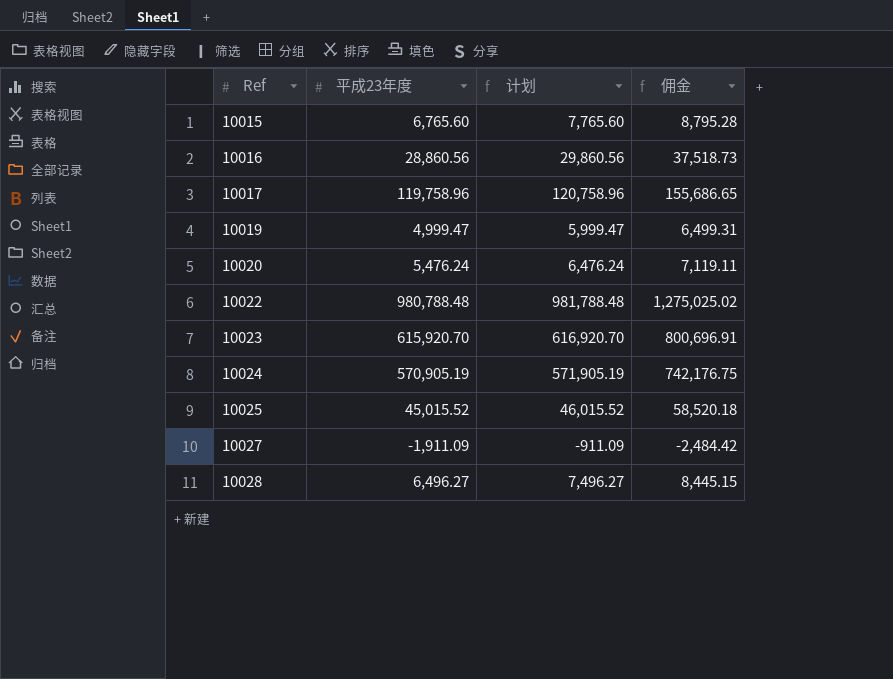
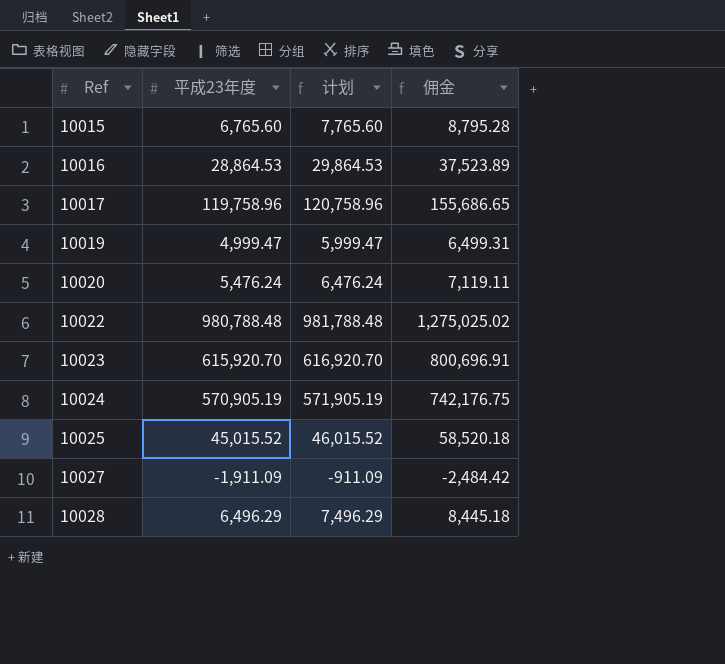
10016 | 平成23年度: 28,860.56 -> 28,864.53
10016 | 计划: 29,860.56 -> 29,864.53
10016 | 佣金: 37,518.73 -> 37,523.89
10028 | 平成23年度: 6,496.27 -> 6,496.29
10028 | 计划: 7,496.27 -> 7,496.29
10028 | 佣金: 8,445.15 -> 8,445.18

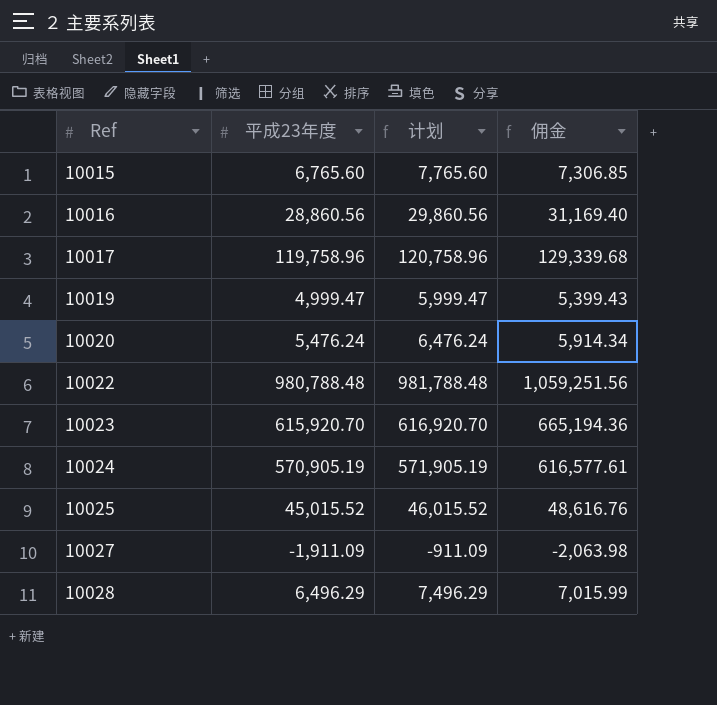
column 佣金 | formula: [平成23年度] * 1.3 -> [平成23年度] * 1.08
10016 | 平成23年度: 28,864.53 -> 28,860.56
10016 | 计划: 29,864.53 -> 29,860.56

